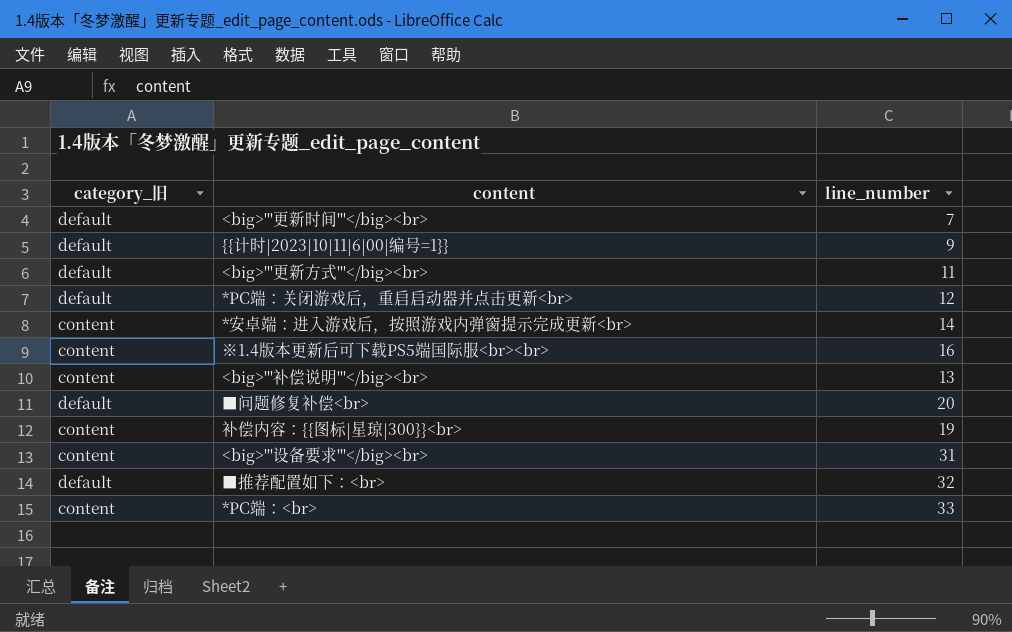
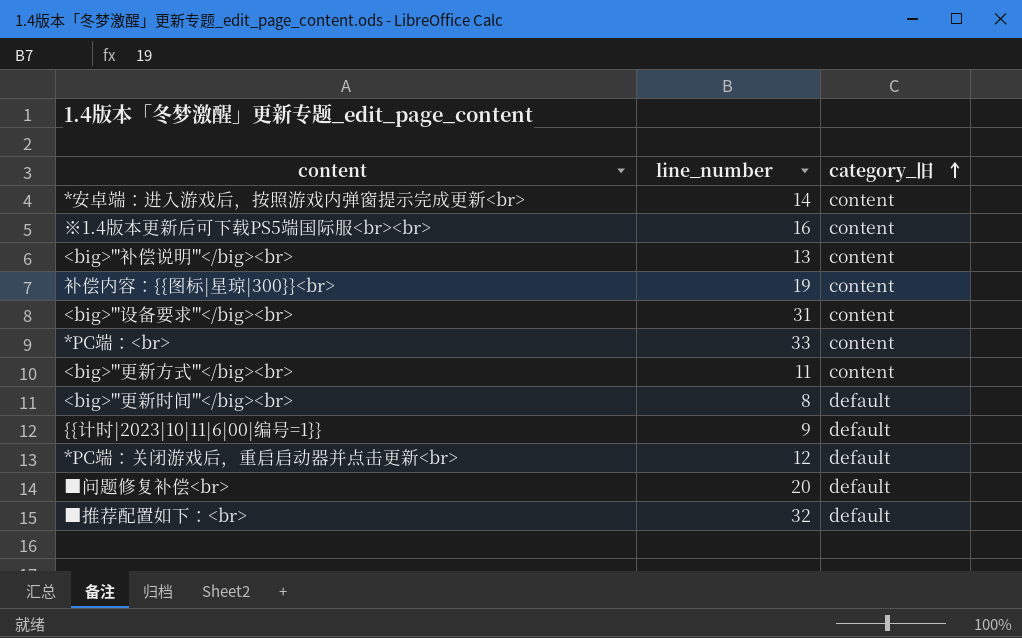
row order: none -> category_旧 ascending
column category_旧 | position: 1 -> 3
<big>'''更新方式'''</big><br> | category_旧: default -> content
<big>'''更新时间'''</big><br> | line_number: 7 -> 8

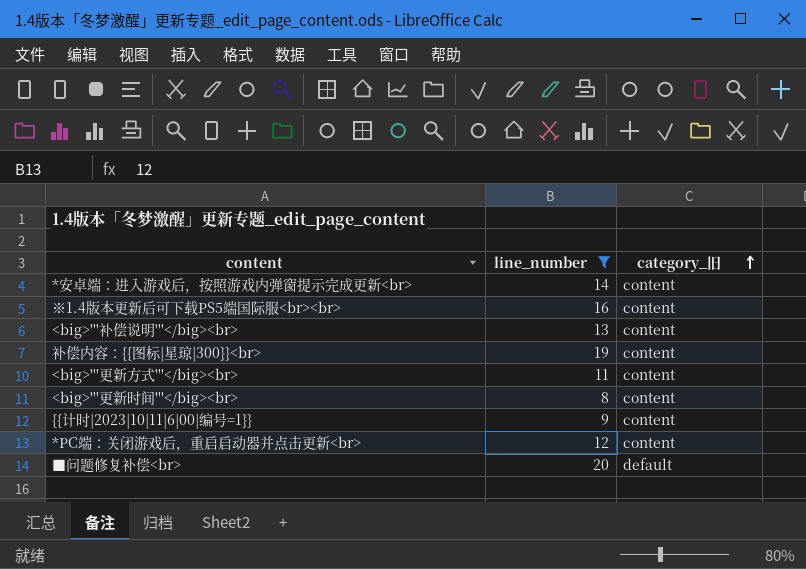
filter: none -> line_number <= 20
<big>'''更新时间'''</big><br> | category_旧: default -> content
{{计时|2023|10|11|6|00|编号=1}} | category_旧: default -> content
*PC端：关闭游戏后，重启启动器并点击更新<br> | category_旧: default -> content

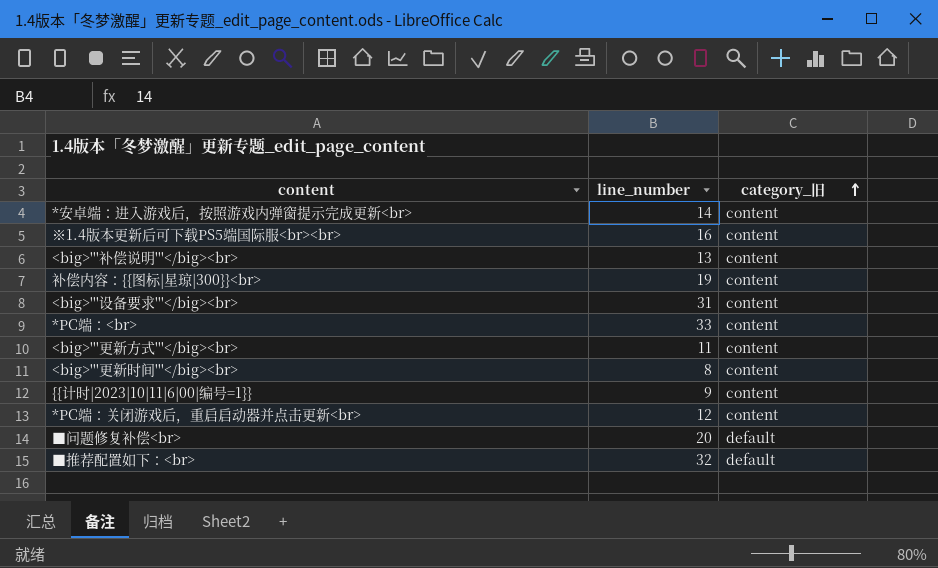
filter: line_number <= 20 -> none

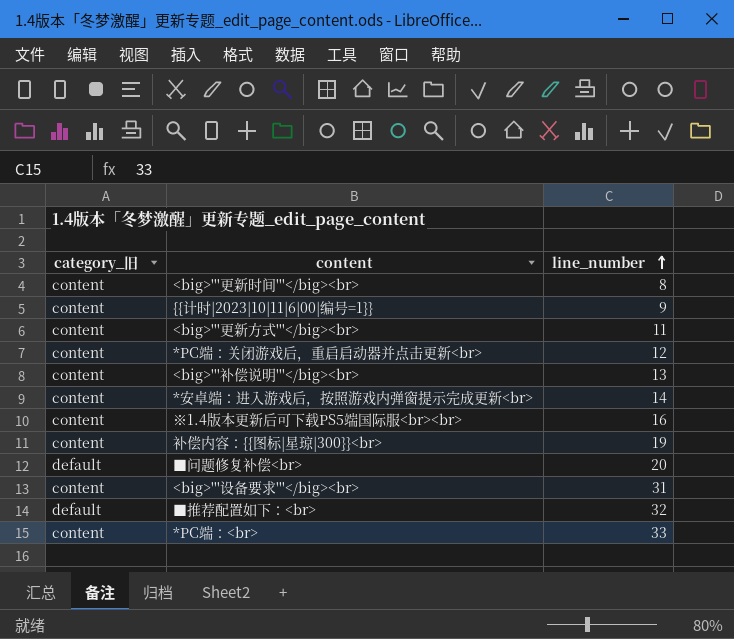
row order: category_旧 ascending -> line_number ascending
column category_旧 | position: 3 -> 1

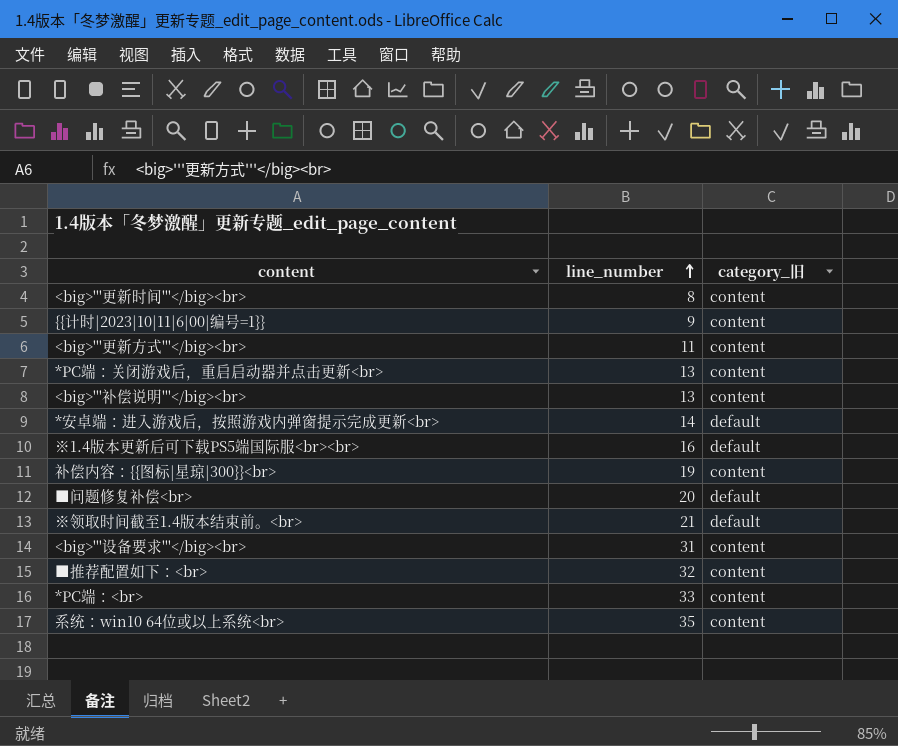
column category_旧 | position: 1 -> 3
*PC端：关闭游戏后，重启启动器并点击更新<br> | line_number: 12 -> 13
*安卓端：进入游戏后，按照游戏内弹窗提示完成更新<br> | category_旧: content -> default
※1.4版本更新后可下载PS5端国际服<br><br> | category_旧: content -> default
row ※领取时间截至1.4版本结束前。<br>: none -> 21 | default
■推荐配置如下：<br> | category_旧: default -> content
row 系统：win10 64位或以上系统<br>: none -> 35 | content

